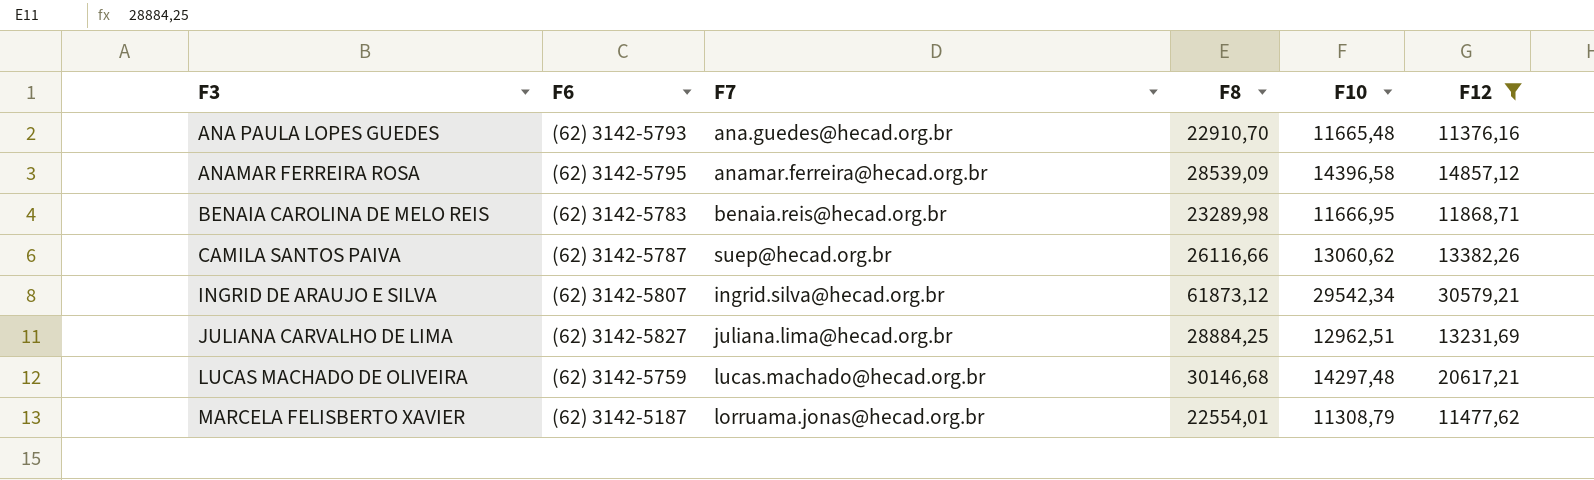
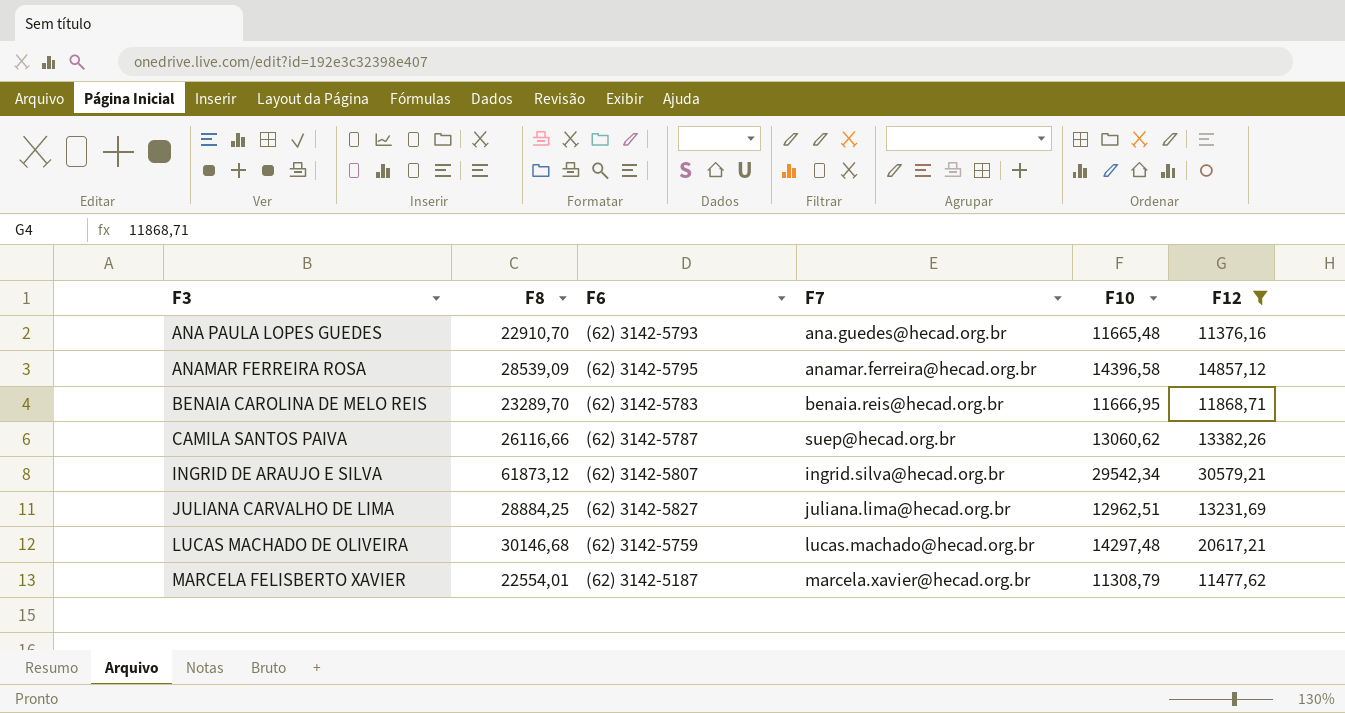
column F8 | position: 4 -> 2
BENAIA CAROLINA DE MELO REIS | F8: 23289,98 -> 23289,70
MARCELA FELISBERTO XAVIER | F7: lorruama.jonas@hecad.org.br -> marcela.xavier@hecad.org.br

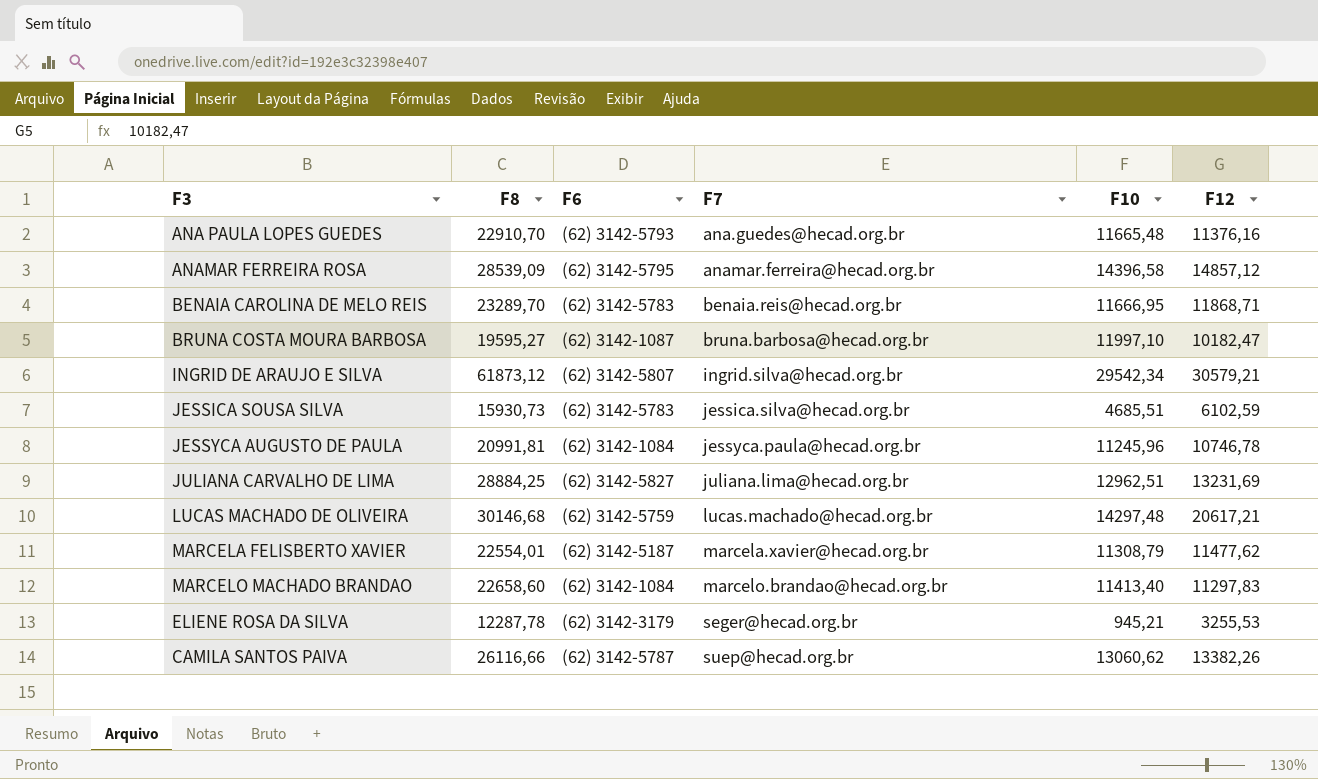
filter: F12 >= 11376,16 -> none
row order: F3 ascending -> F7 ascending

